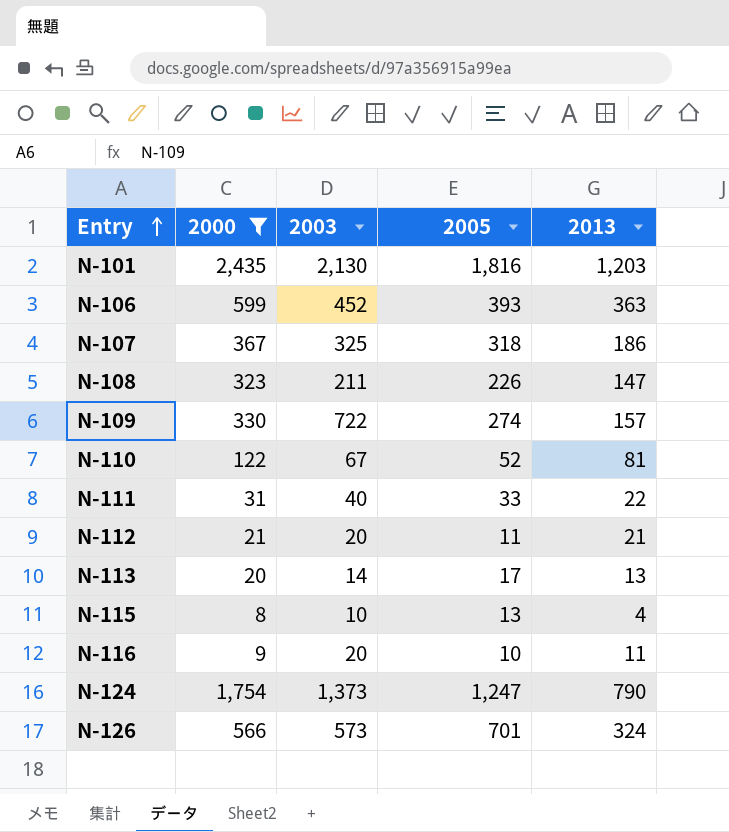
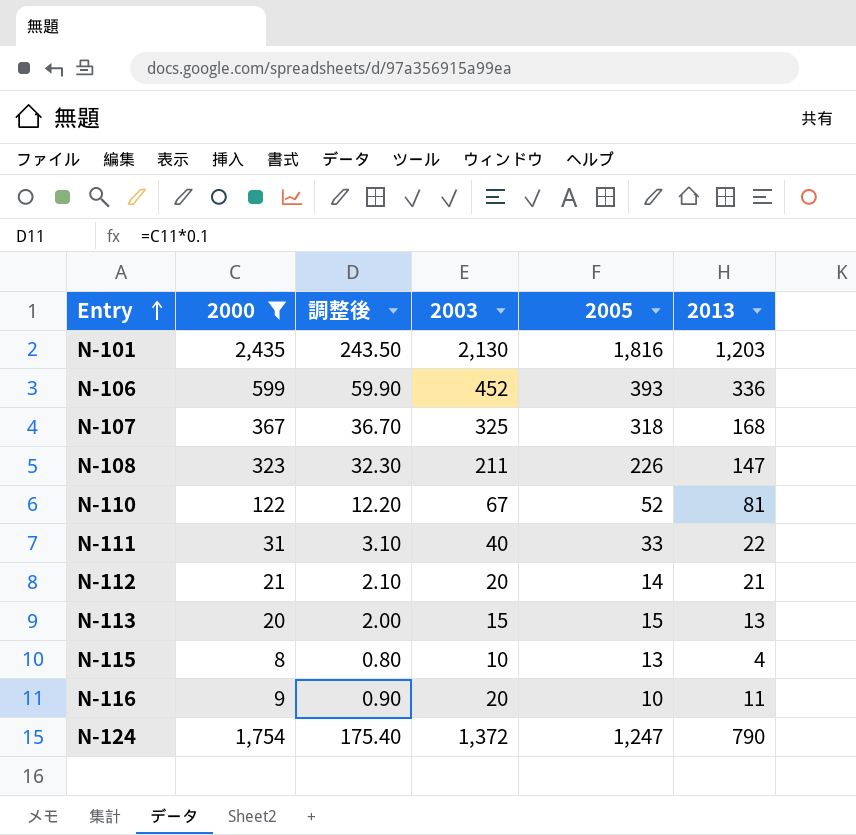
column 調整後 | formula: none -> [2000] * 0.1
row N-109: 330 | 722 | 274 | 157 -> none
row N-126: 566 | 573 | 701 | 324 -> none
N-106 | 2013: 363 -> 336
N-107 | 2013: 186 -> 168
N-112 | 2005: 11 -> 14
N-113 | 2003: 14 -> 15
N-113 | 2005: 17 -> 15
N-124 | 2003: 1,373 -> 1,372

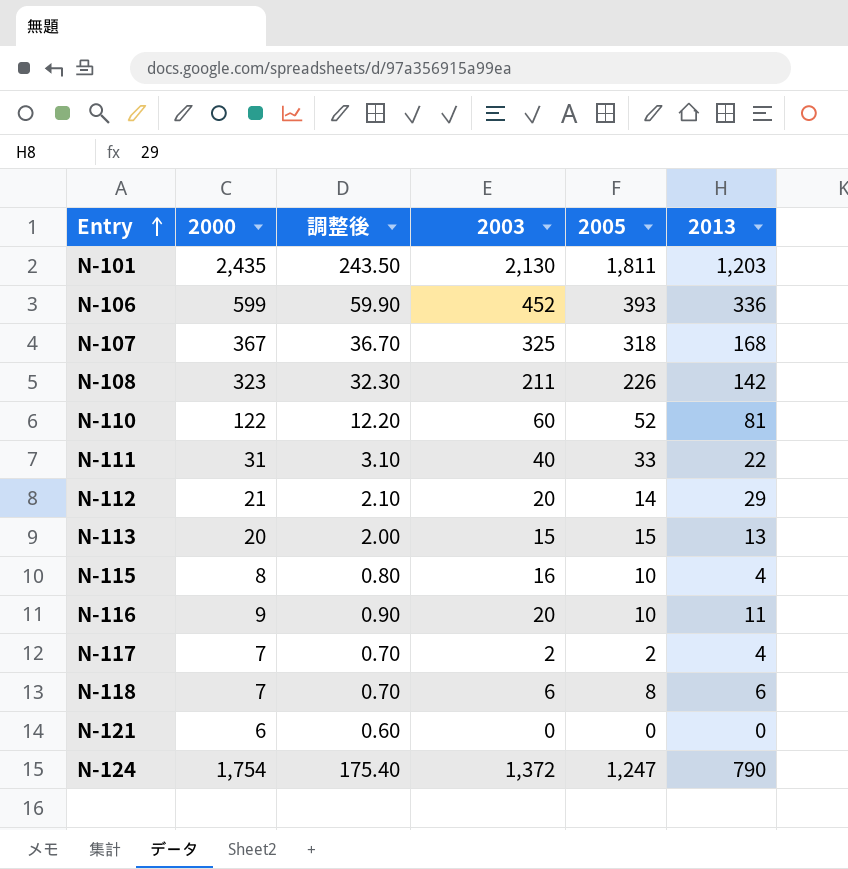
filter: 2000 >= 8 -> none
N-101 | 2005: 1,816 -> 1,811
N-108 | 2013: 147 -> 142
N-110 | 2003: 67 -> 60
N-112 | 2013: 21 -> 29
N-115 | 2003: 10 -> 16
N-115 | 2005: 13 -> 10

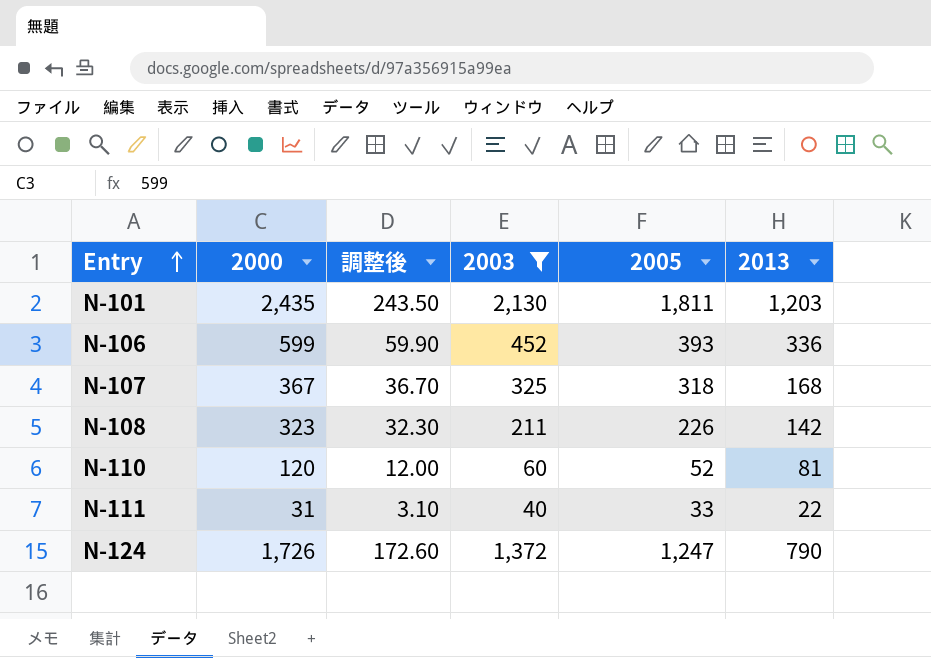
filter: none -> 2003 >= 40
N-110 | 2000: 122 -> 120
N-110 | 調整後: 12.20 -> 12.00
N-124 | 2000: 1,754 -> 1,726
N-124 | 調整後: 175.40 -> 172.60

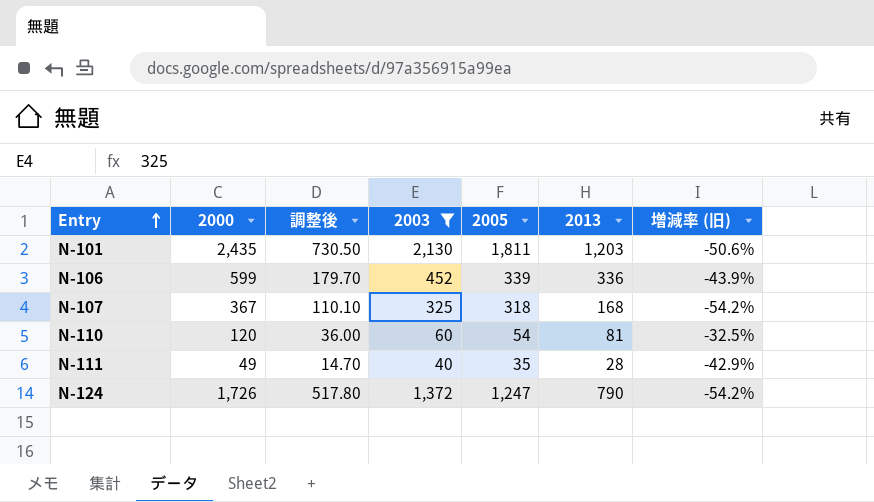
column 調整後 | formula: [2000] * 0.1 -> [2000] * 0.3
column 増減率 (旧) | formula: none -> ([2013] - [2000]) / [2000]
row N-108: 323 | 32.30 | 211 | 226 | 142 -> none
N-106 | 2005: 393 -> 339
N-110 | 2005: 52 -> 54
N-111 | 2000: 31 -> 49
N-111 | 2005: 33 -> 35
N-111 | 2013: 22 -> 28

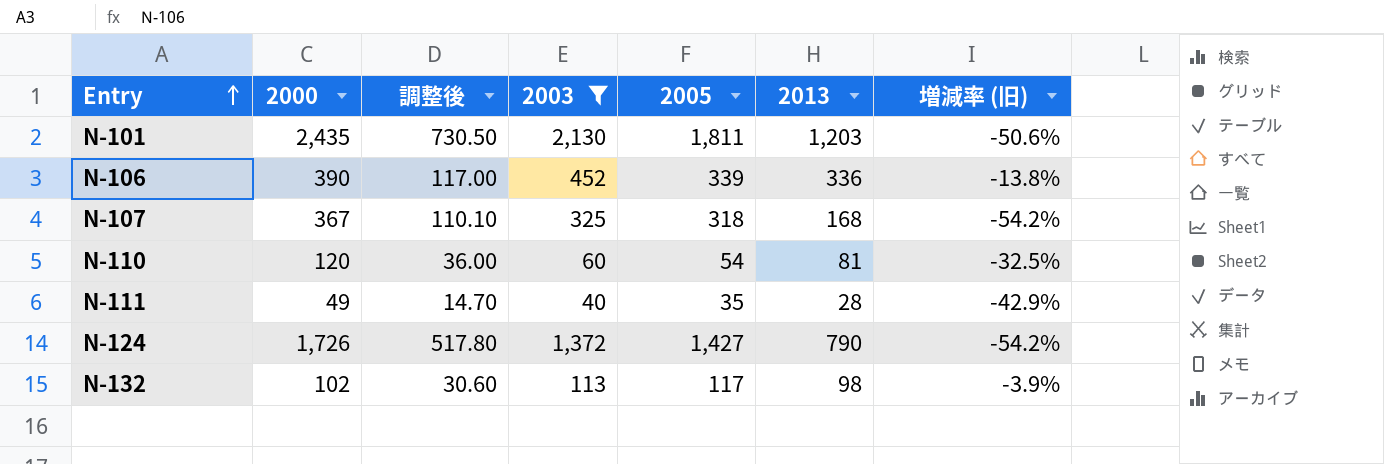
N-106 | 2000: 599 -> 390
N-106 | 調整後: 179.70 -> 117.00
N-106 | 増減率 (旧): -43.9% -> -13.8%
N-124 | 2005: 1,247 -> 1,427
row N-132: none -> 102 | 30.60 | 113 | 117 | 98 | -3.9%

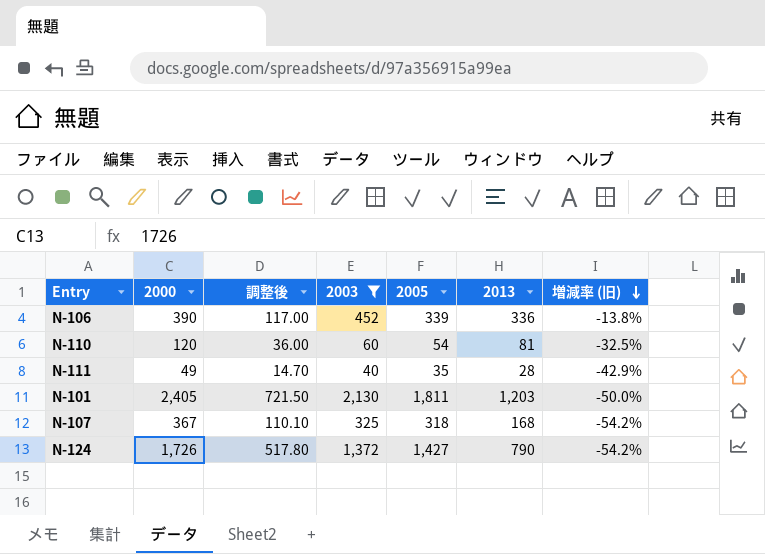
row order: Entry ascending -> 増減率 (旧) descending
row N-132: 102 | 30.60 | 113 | 117 | 98 | -3.9% -> none
N-101 | 2000: 2,435 -> 2,405
N-101 | 調整後: 730.50 -> 721.50
N-101 | 増減率 (旧): -50.6% -> -50.0%

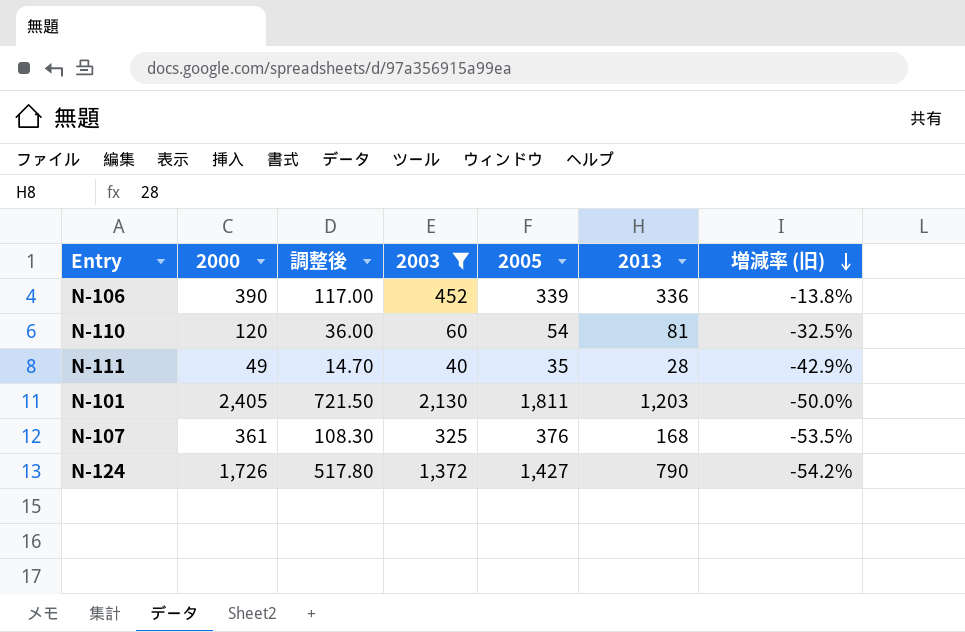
N-107 | 2000: 367 -> 361
N-107 | 調整後: 110.10 -> 108.30
N-107 | 2005: 318 -> 376
N-107 | 増減率 (旧): -54.2% -> -53.5%

